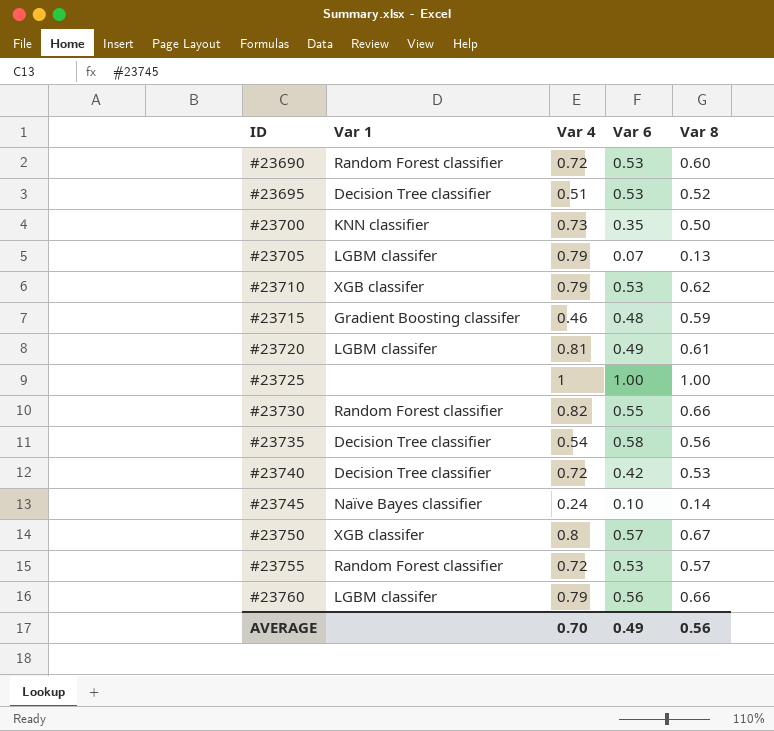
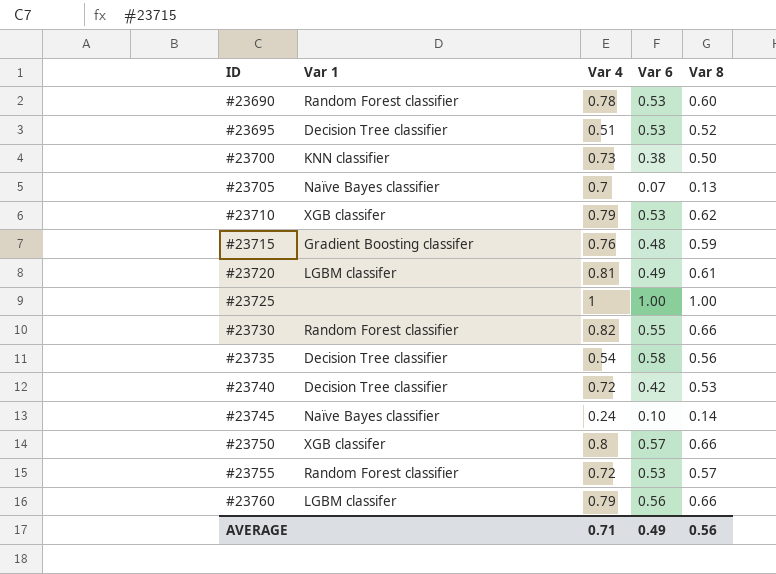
#23690 | Var 4: 0.72 -> 0.78
#23700 | Var 6: 0.35 -> 0.38
#23705 | Var 1: LGBM classifer -> Naïve Bayes classifier
#23705 | Var 4: 0.79 -> 0.7
#23715 | Var 4: 0.46 -> 0.76
#23750 | Var 8: 0.67 -> 0.66
AVERAGE | Var 4: 0.70 -> 0.71

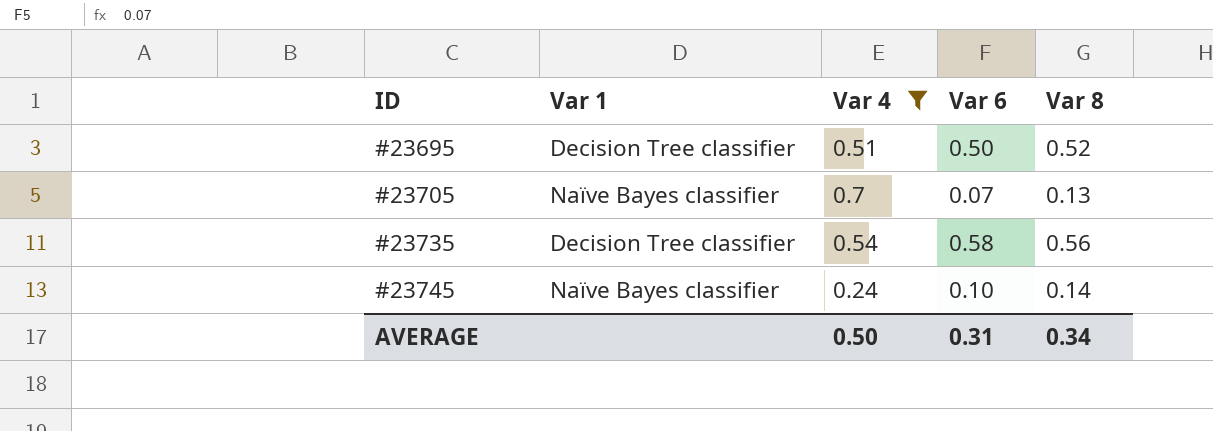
filter: none -> Var 4 <= 0.7
#23695 | Var 6: 0.53 -> 0.50
AVERAGE | Var 4: 0.71 -> 0.50
AVERAGE | Var 6: 0.49 -> 0.31
AVERAGE | Var 8: 0.56 -> 0.34

